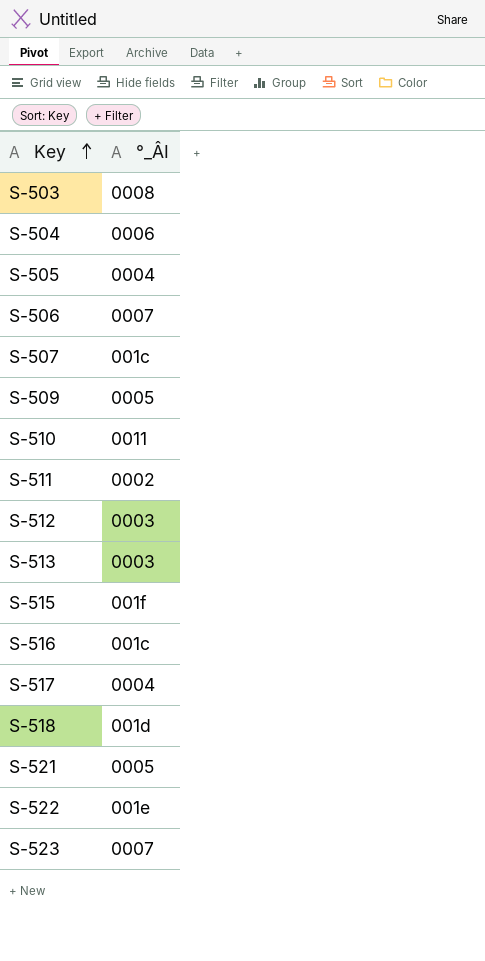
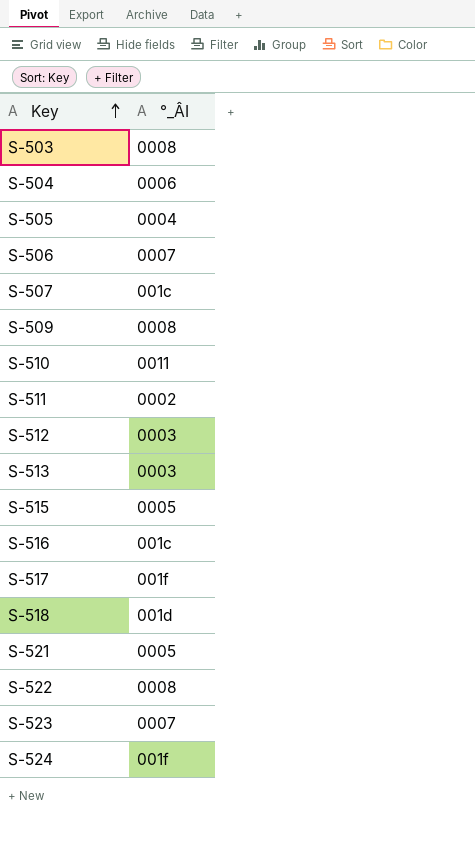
S-509 | °_ÂI: 0005 -> 0008
S-515 | °_ÂI: 001f -> 0005
S-517 | °_ÂI: 0004 -> 001f
S-522 | °_ÂI: 001e -> 0008
row S-524: none -> 001f

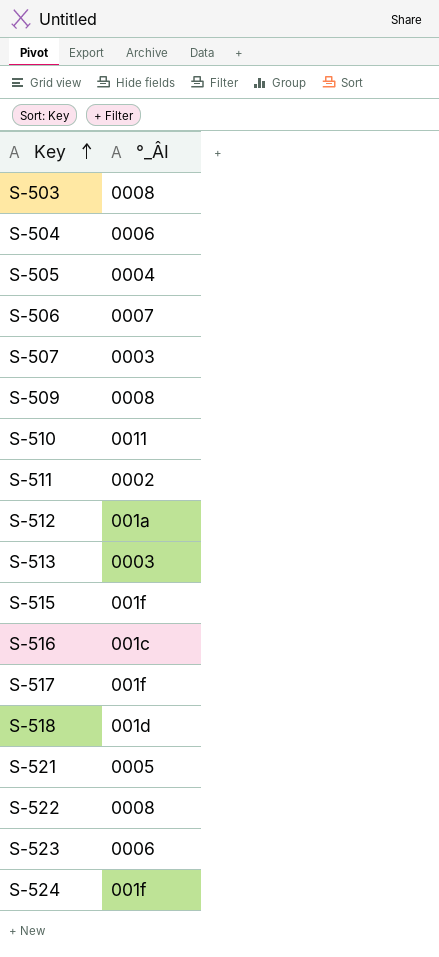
S-507 | °_ÂI: 001c -> 0003
S-512 | °_ÂI: 0003 -> 001a
S-515 | °_ÂI: 0005 -> 001f
S-523 | °_ÂI: 0007 -> 0006

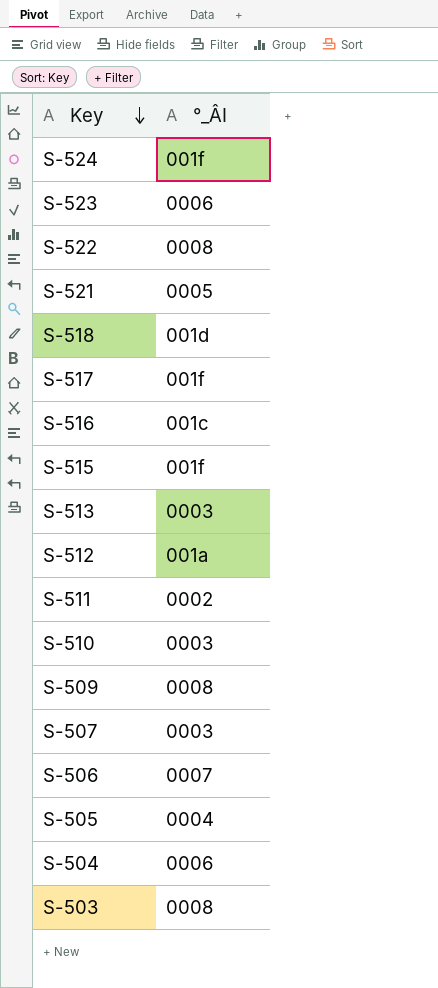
row order: Key ascending -> Key descending
S-510 | °_ÂI: 0011 -> 0003

